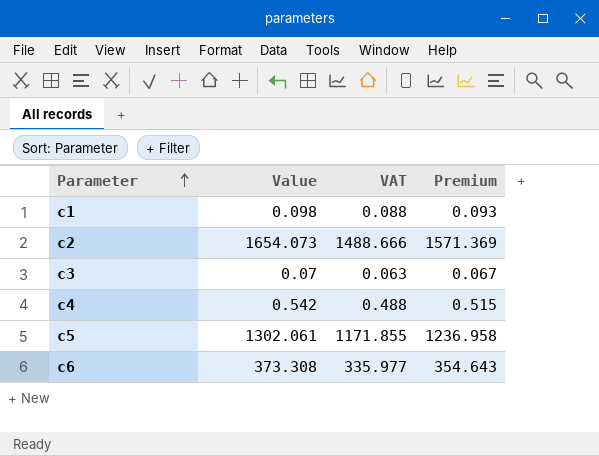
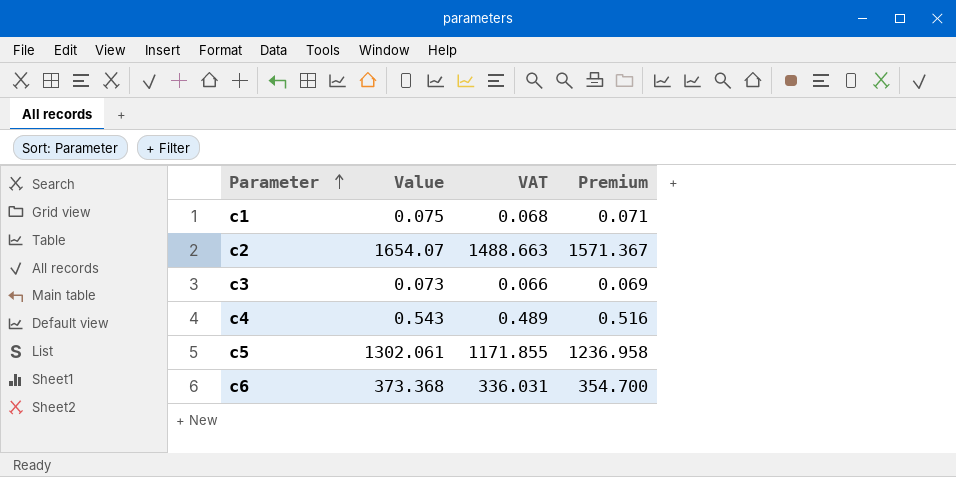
c1 | Value: 0.098 -> 0.075
c1 | VAT: 0.088 -> 0.068
c1 | Premium: 0.093 -> 0.071
c2 | Value: 1654.073 -> 1654.07
c2 | VAT: 1488.666 -> 1488.663
c2 | Premium: 1571.369 -> 1571.367
c3 | Value: 0.07 -> 0.073
c3 | VAT: 0.063 -> 0.066
c3 | Premium: 0.067 -> 0.069
c4 | Value: 0.542 -> 0.543
c4 | VAT: 0.488 -> 0.489
c4 | Premium: 0.515 -> 0.516
c6 | Value: 373.308 -> 373.368
c6 | VAT: 335.977 -> 336.031
c6 | Premium: 354.643 -> 354.700

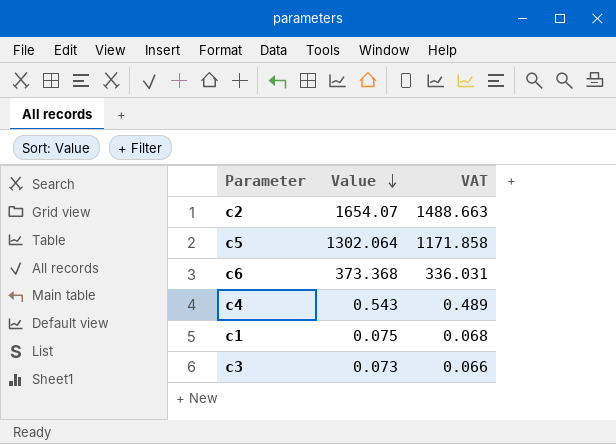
row order: Parameter ascending -> Value descending
column Premium | formula: [Value] * 0.95 -> none
c5 | Value: 1302.061 -> 1302.064
c5 | VAT: 1171.855 -> 1171.858

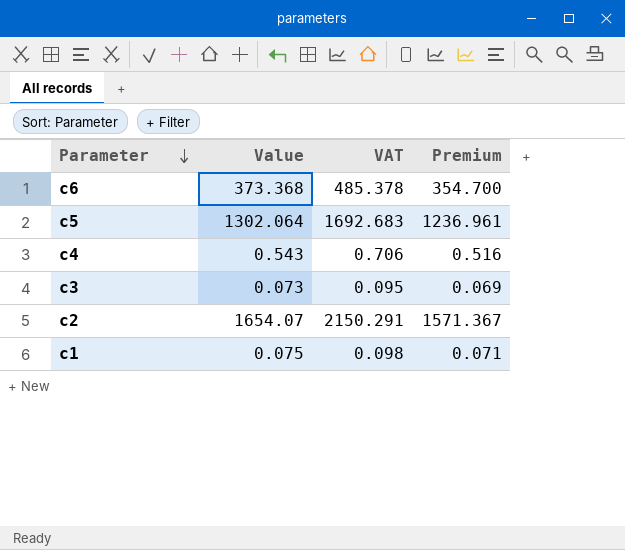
row order: Value descending -> Parameter descending
column VAT | formula: [Value] * 0.9 -> [Value] * 1.3
column Premium | formula: none -> [Value] * 0.95

